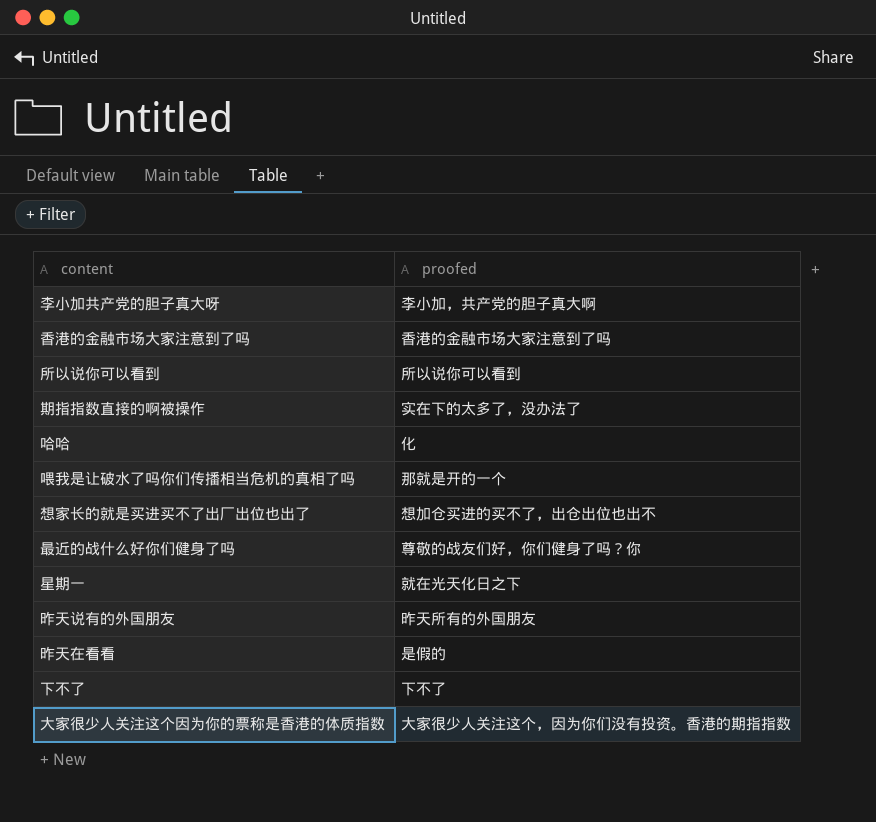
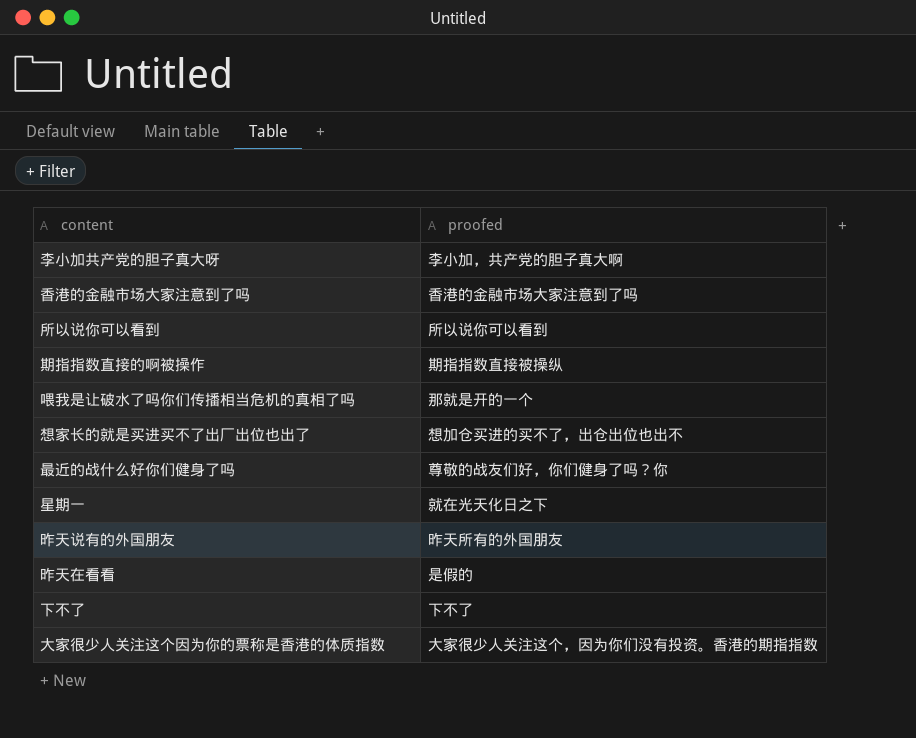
row 哈哈: 化 -> none
期指指数直接的啊被操作 | proofed: 实在下的太多了，没办法了 -> 期指指数直接被操纵

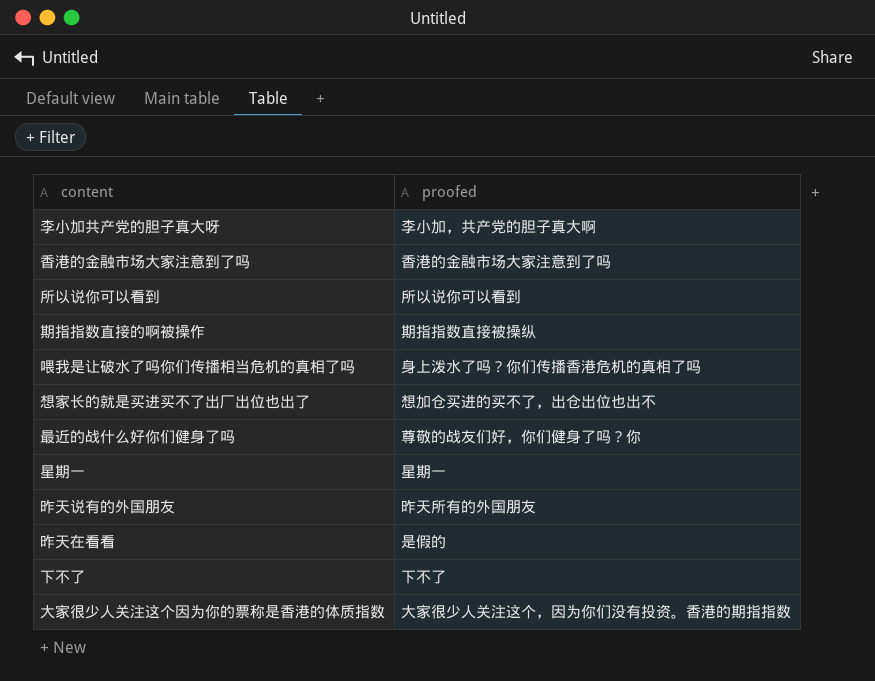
喂我是让破水了吗你们传播相当危机的真相了吗 | proofed: 那就是开的一个 -> 身上泼水了吗？你们传播香港危机的真相了吗
星期一 | proofed: 就在光天化日之下 -> 星期一

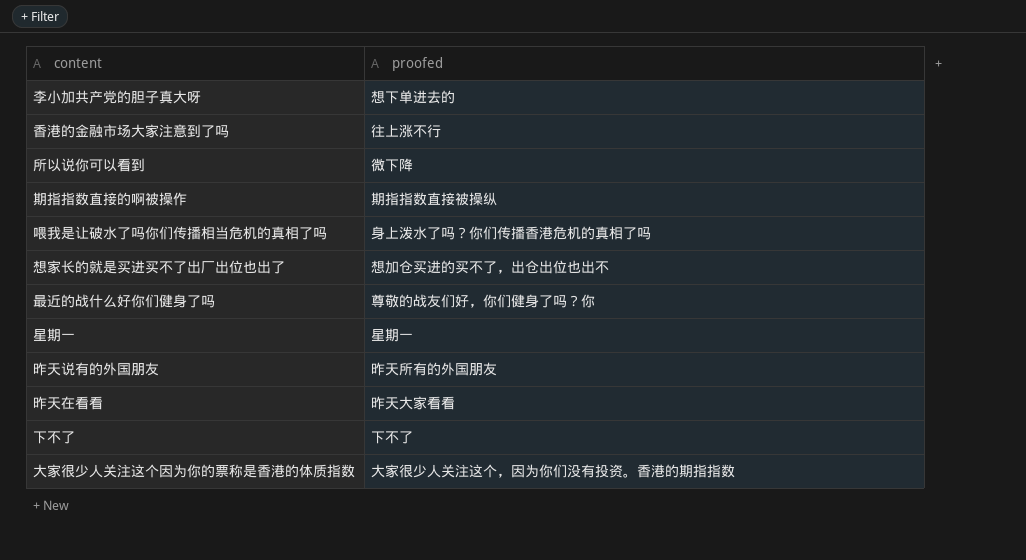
李小加共产党的胆子真大呀 | proofed: 李小加，共产党的胆子真大啊 -> 想下单进去的
香港的金融市场大家注意到了吗 | proofed: 香港的金融市场大家注意到了吗 -> 往上涨不行
所以说你可以看到 | proofed: 所以说你可以看到 -> 微下降
昨天在看看 | proofed: 是假的 -> 昨天大家看看

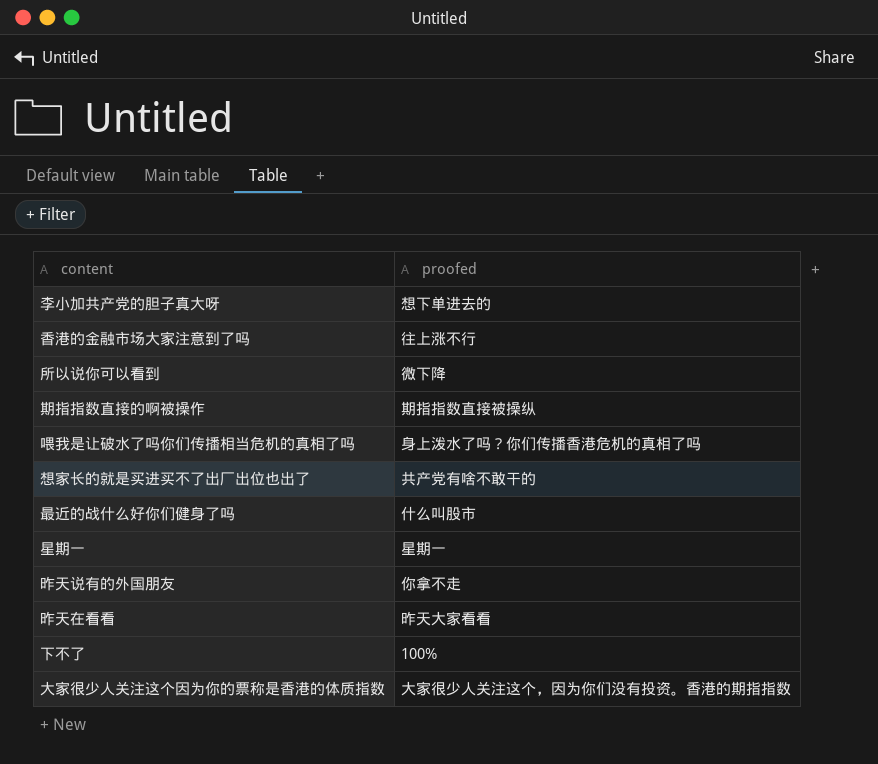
想家长的就是买进买不了出厂出位也出了 | proofed: 想加仓买进的买不了，出仓出位也出不 -> 共产党有啥不敢干的
最近的战什么好你们健身了吗 | proofed: 尊敬的战友们好，你们健身了吗？你 -> 什么叫股市
昨天说有的外国朋友 | proofed: 昨天所有的外国朋友 -> 你拿不走
下不了 | proofed: 下不了 -> 100%

